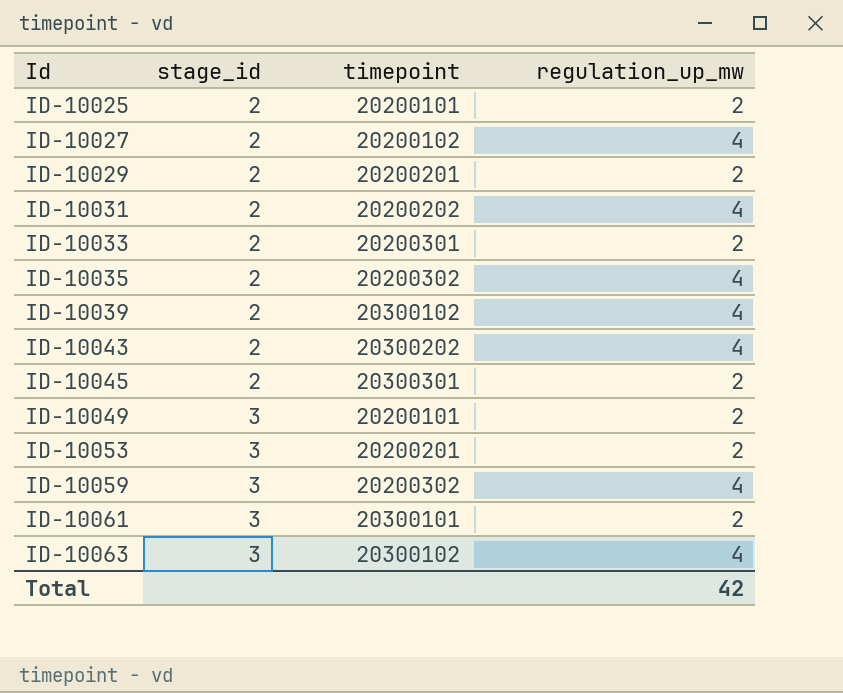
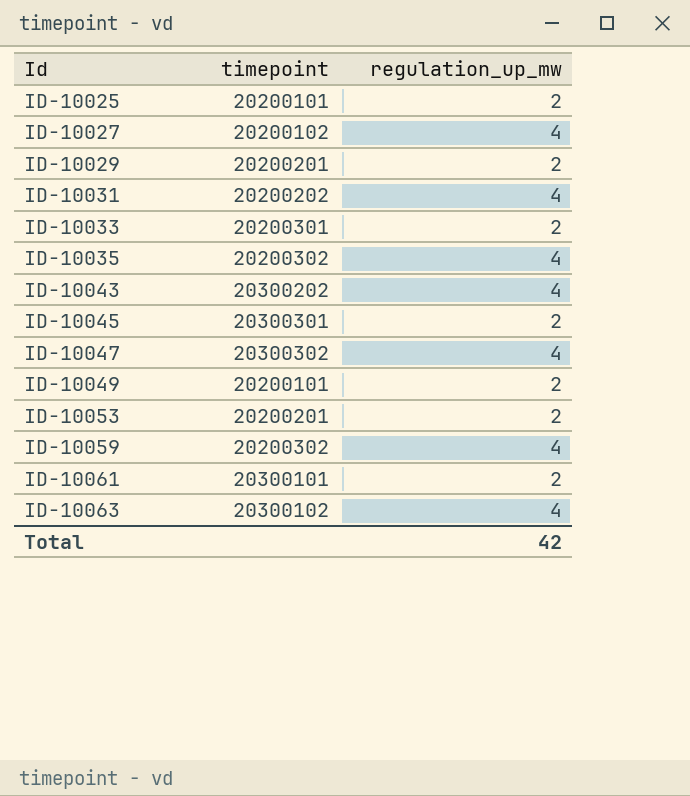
column stage_id | position: 2 -> none
row ID-10039: 2 | 20300102 | 4 -> none
row ID-10047: none -> 20300302 | 4

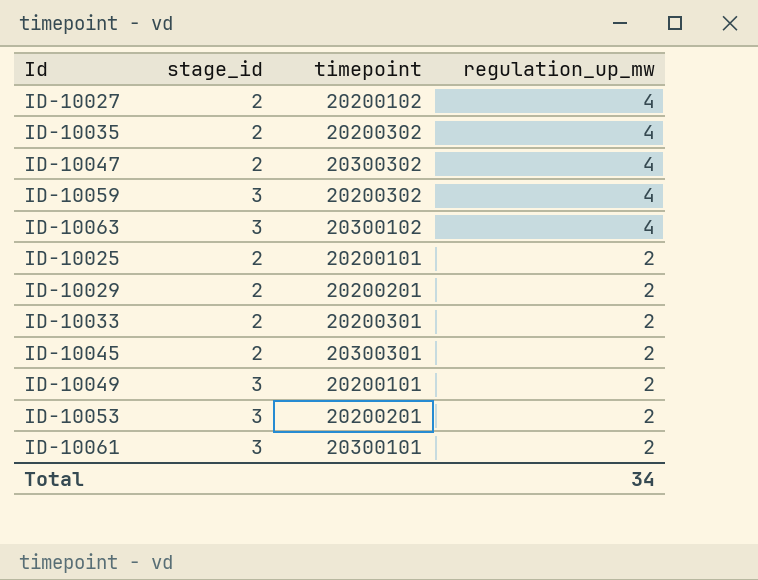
row order: Id ascending -> regulation_up_mw descending
column stage_id | position: none -> 2
row ID-10031: 20200202 | 4 -> none
row ID-10043: 20300202 | 4 -> none
Total | regulation_up_mw: 42 -> 34

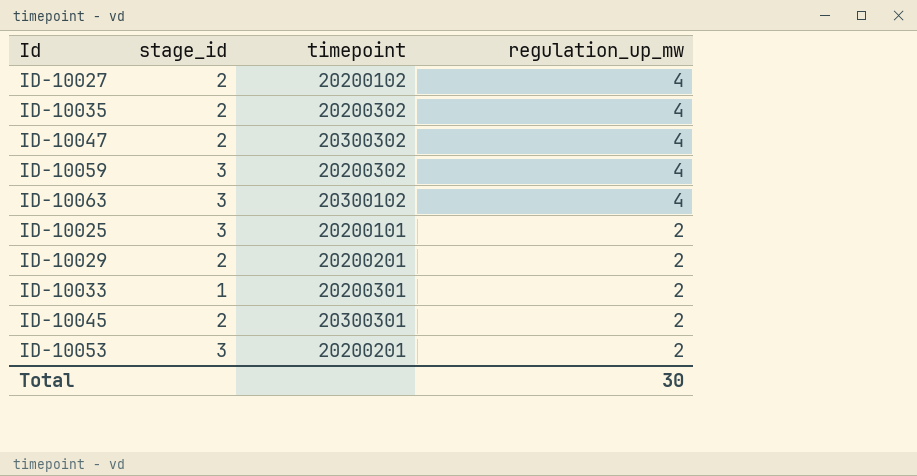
row ID-10049: 3 | 20200101 | 2 -> none
row ID-10061: 3 | 20300101 | 2 -> none
ID-10025 | stage_id: 2 -> 3
ID-10033 | stage_id: 2 -> 1
Total | regulation_up_mw: 34 -> 30

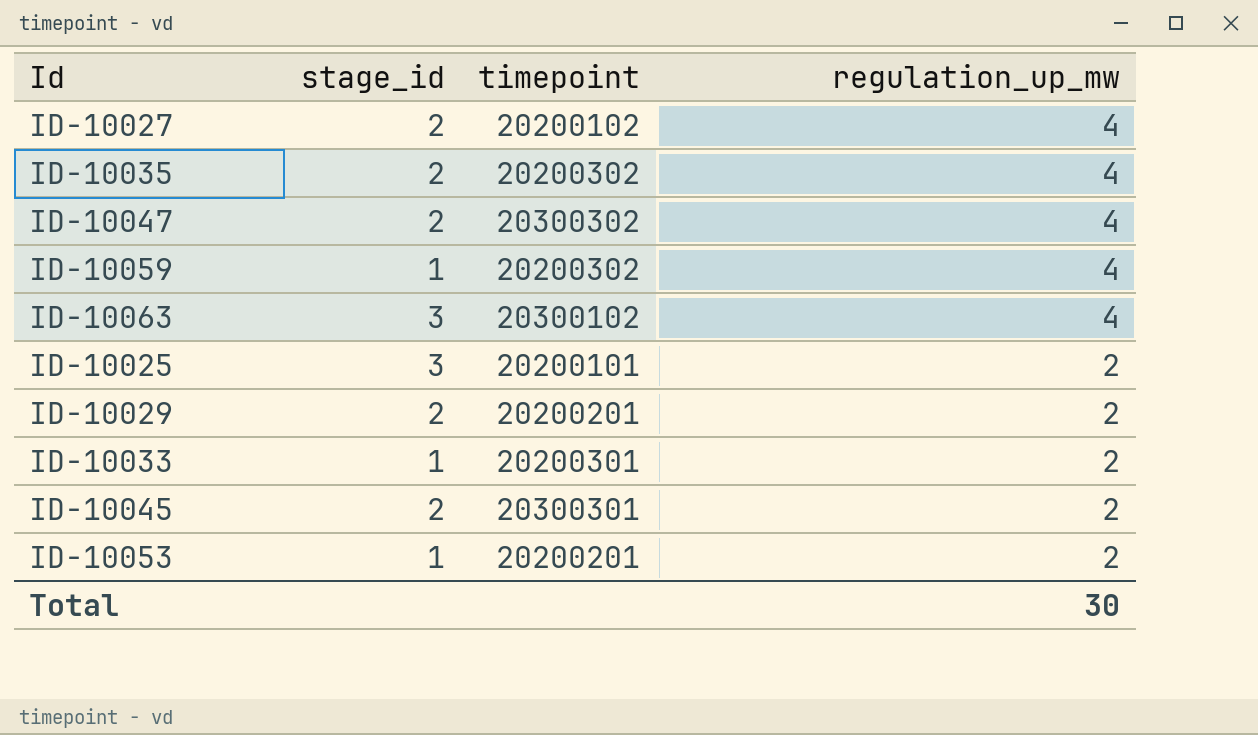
ID-10059 | stage_id: 3 -> 1
ID-10053 | stage_id: 3 -> 1

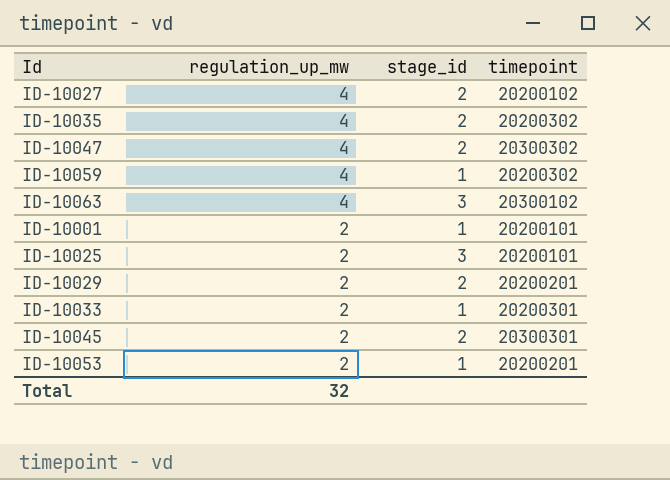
column regulation_up_mw | position: 4 -> 2
row ID-10001: none -> 2 | 1 | 20200101
Total | regulation_up_mw: 30 -> 32

